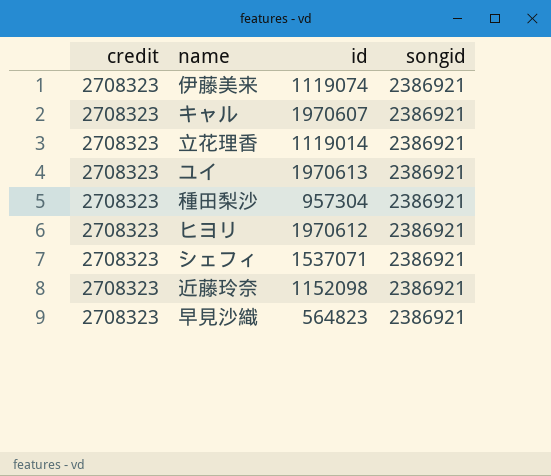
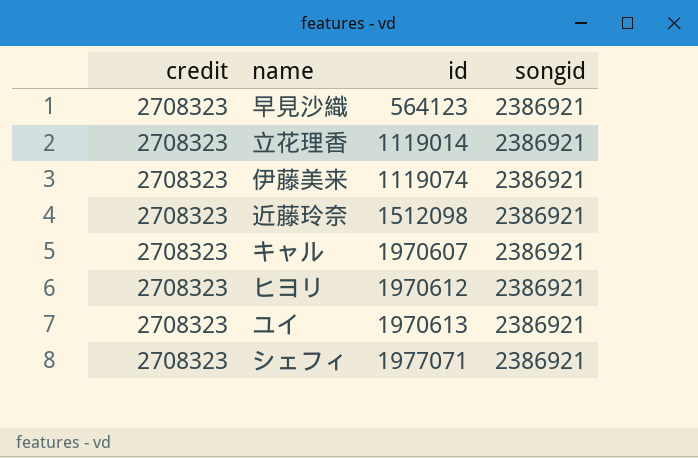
row order: none -> id ascending
row 種田梨沙: 2708323 | 957304 | 2386921 -> none
早見沙織 | id: 564823 -> 564123
近藤玲奈 | id: 1152098 -> 1512098
シェフィ | id: 1537071 -> 1977071

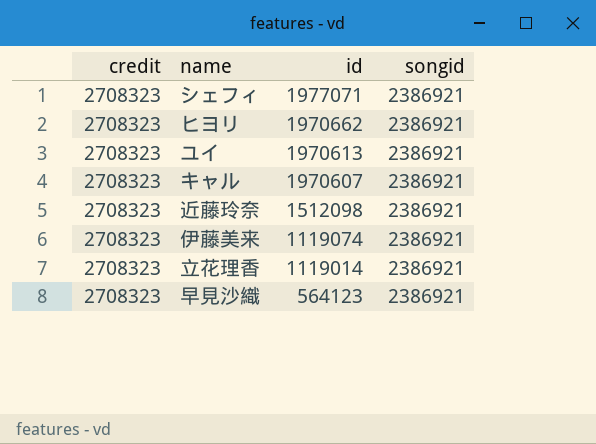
row order: id ascending -> id descending
ヒヨリ | id: 1970612 -> 1970662

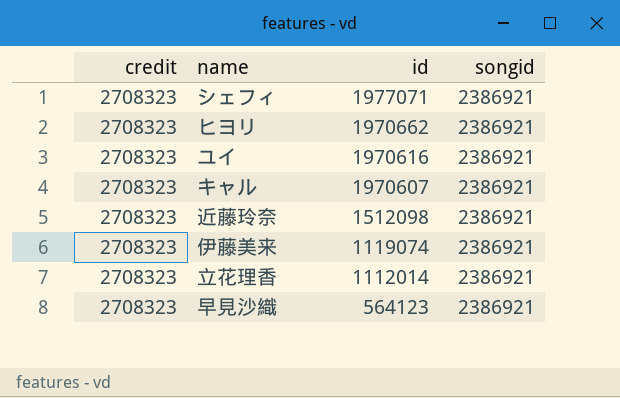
ユイ | id: 1970613 -> 1970616
立花理香 | id: 1119014 -> 1112014

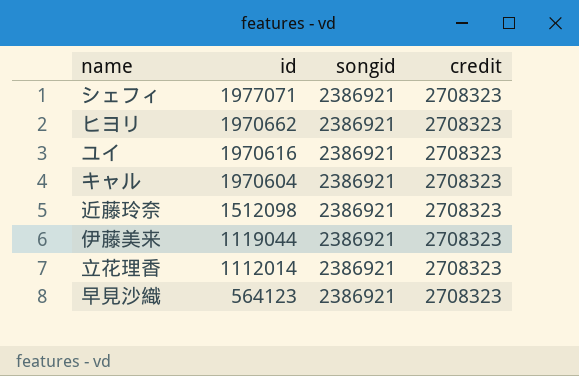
column credit | position: 1 -> 4
キャル | id: 1970607 -> 1970604
伊藤美来 | id: 1119074 -> 1119044

